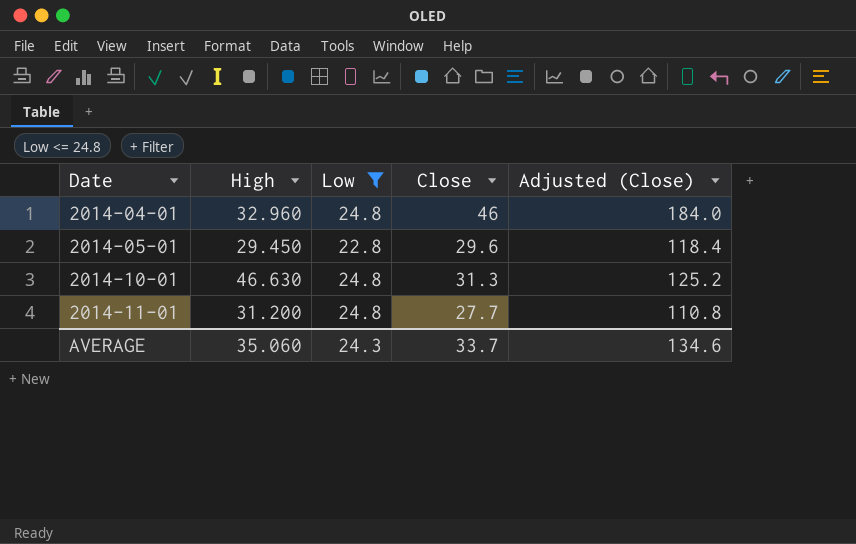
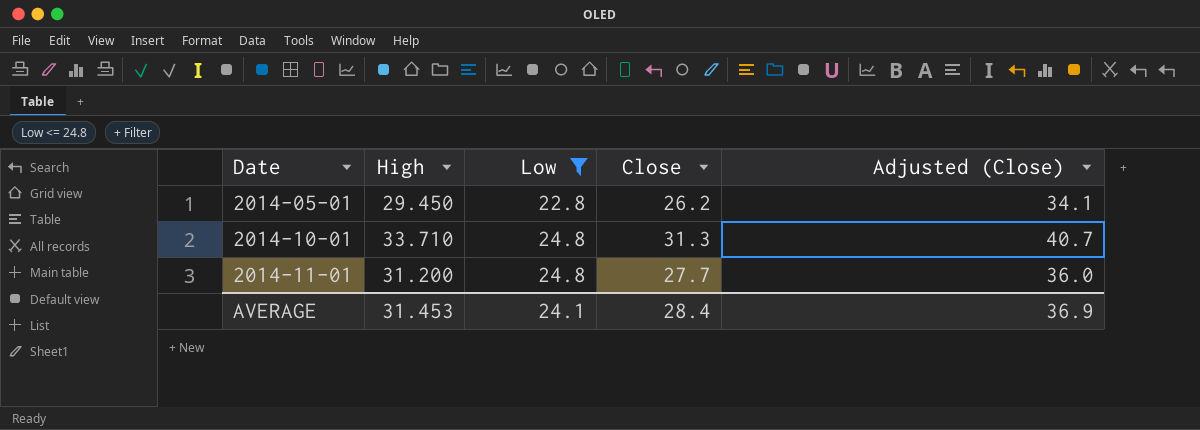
column Adjusted (Close) | formula: [Close] * 4 -> [Close] * 1.3
row 2014-04-01: 32.960 | 24.8 | 46 | 184.0 -> none
2014-05-01 | Close: 29.6 -> 26.2
2014-10-01 | High: 46.630 -> 33.710
AVERAGE | High: 35.060 -> 31.453
AVERAGE | Low: 24.3 -> 24.1
AVERAGE | Close: 33.7 -> 28.4
AVERAGE | Adjusted (Close): 134.6 -> 36.9

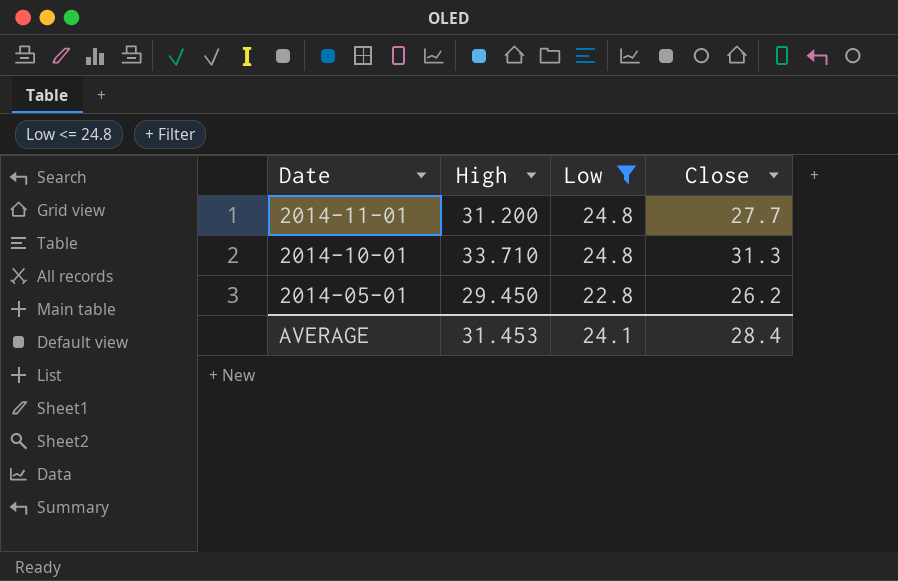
row order: Date ascending -> Date descending
column Adjusted (Close) | formula: [Close] * 1.3 -> none

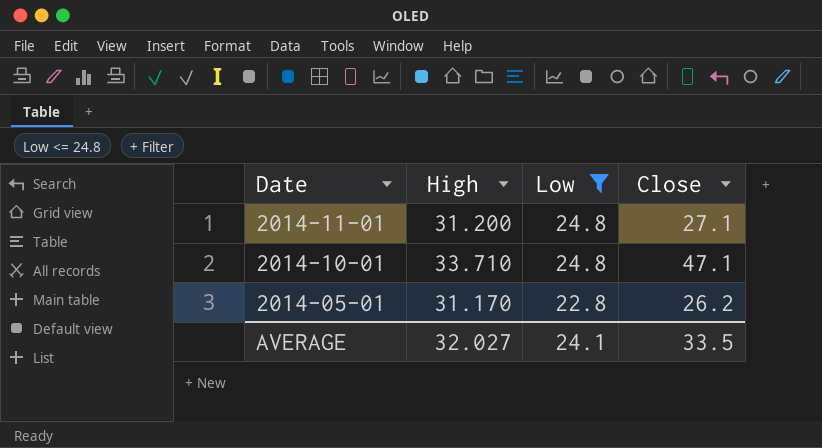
2014-11-01 | Close: 27.7 -> 27.1
2014-10-01 | Close: 31.3 -> 47.1
2014-05-01 | High: 29.450 -> 31.170
AVERAGE | High: 31.453 -> 32.027
AVERAGE | Close: 28.4 -> 33.5

